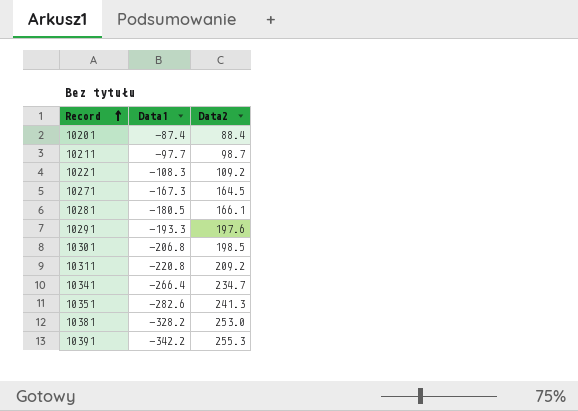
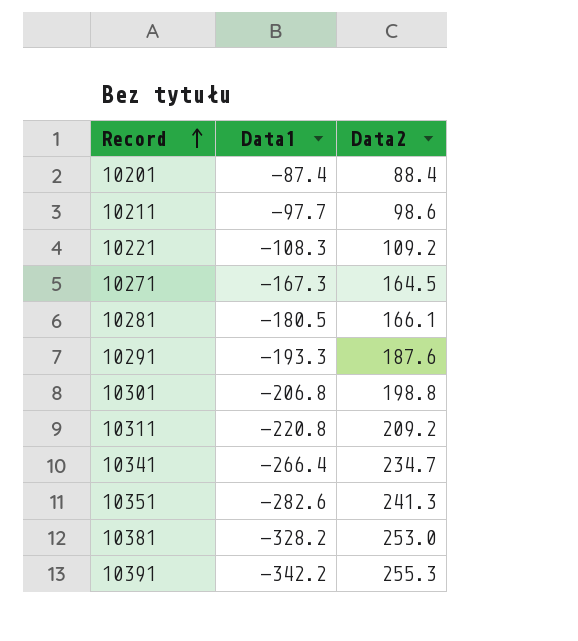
10211 | Data2: 98.7 -> 98.6
10291 | Data2: 197.6 -> 187.6
10301 | Data2: 198.5 -> 198.8

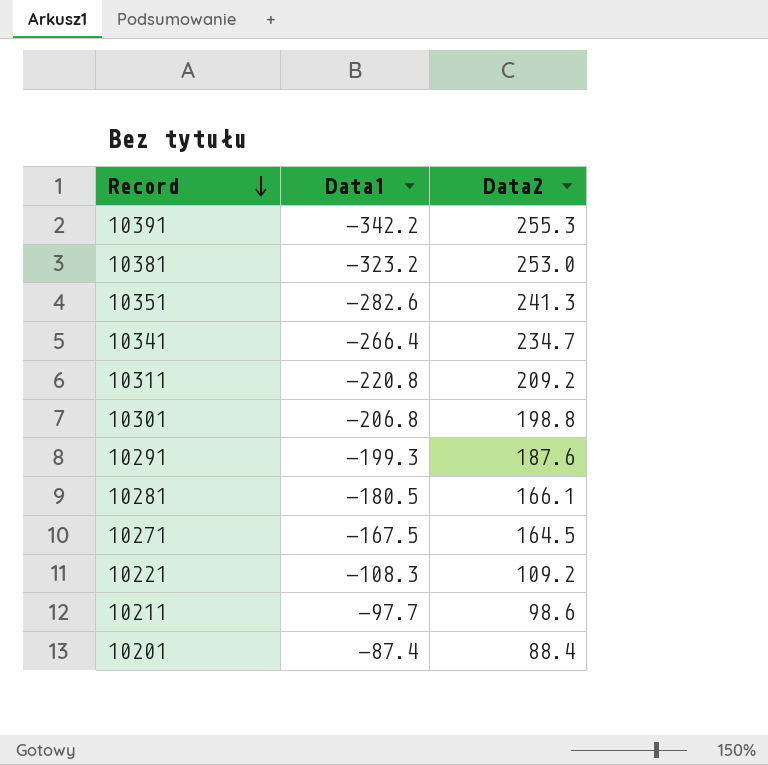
row order: Record ascending -> Record descending
10381 | Data1: -328.2 -> -323.2
10291 | Data1: -193.3 -> -199.3
10271 | Data1: -167.3 -> -167.5

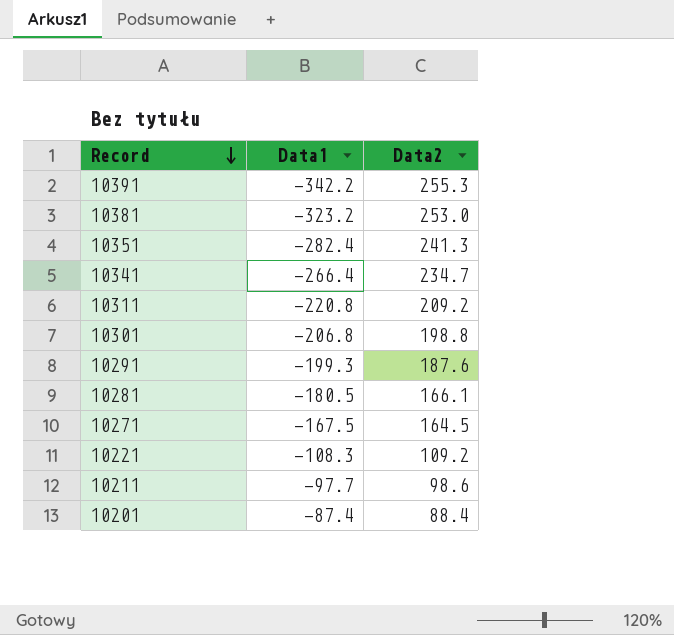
10351 | Data1: -282.6 -> -282.4

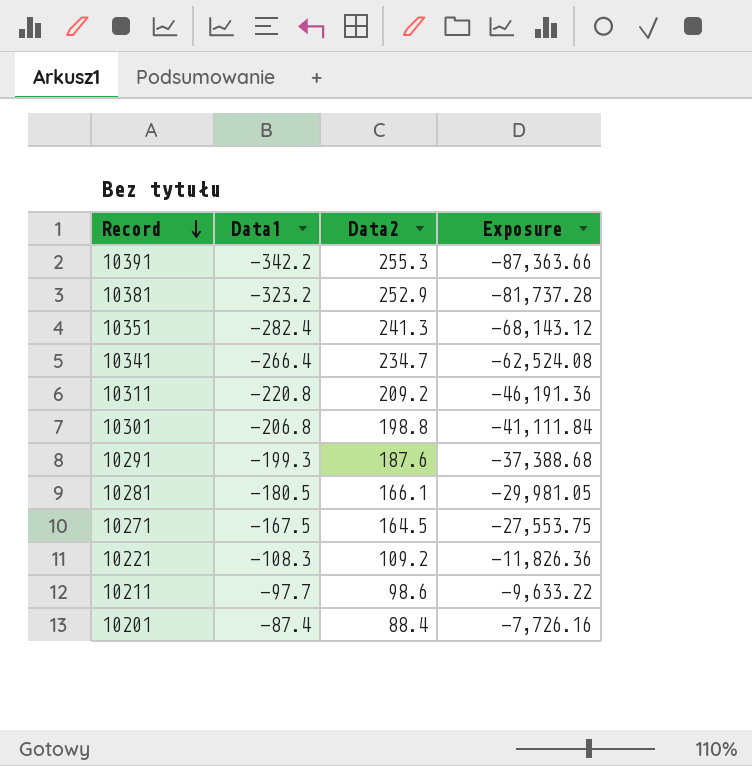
column Exposure | formula: none -> [Data1] * [Data2]
10381 | Data2: 253.0 -> 252.9

